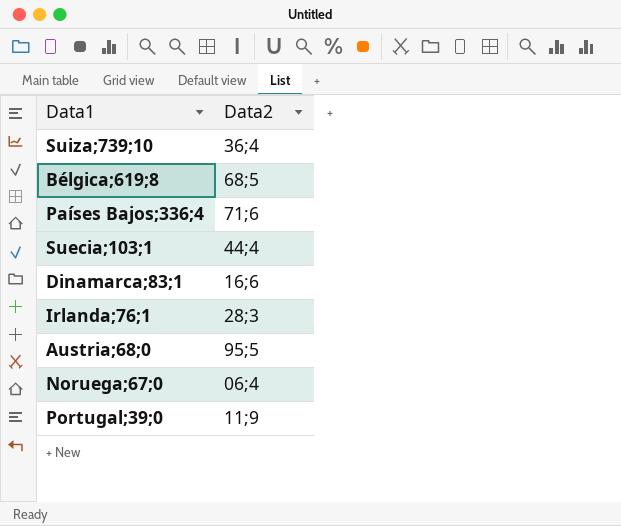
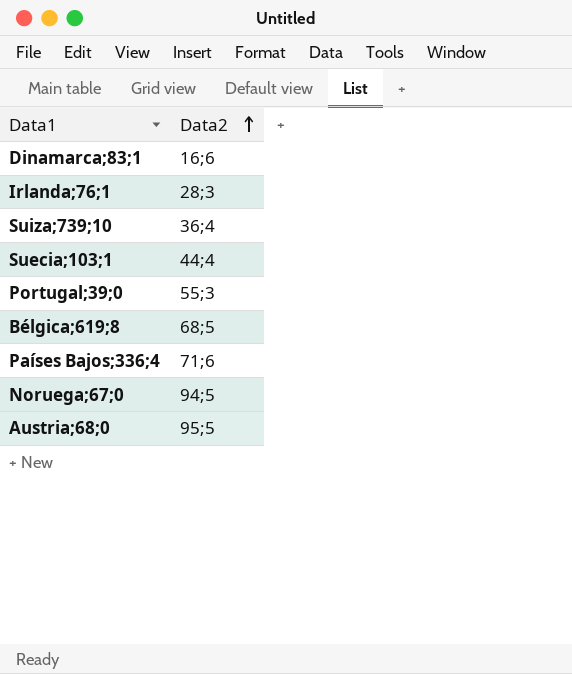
row order: none -> Data2 ascending
Portugal;39;0 | Data2: 11;9 -> 55;3
Noruega;67;0 | Data2: 06;4 -> 94;5

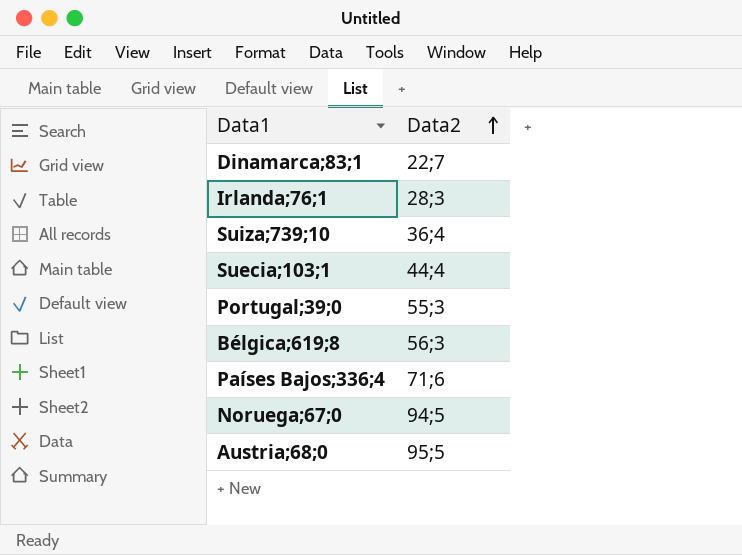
Dinamarca;83;1 | Data2: 16;6 -> 22;7
Bélgica;619;8 | Data2: 68;5 -> 56;3

